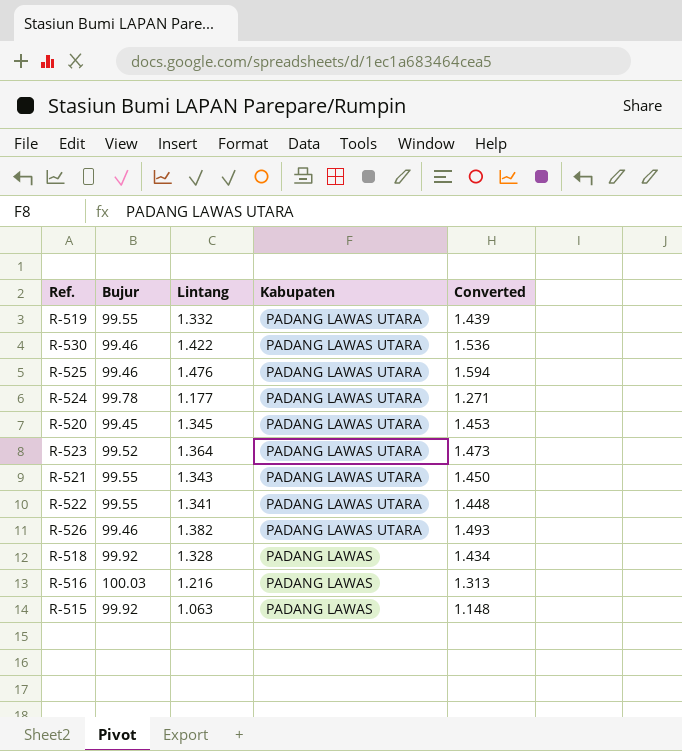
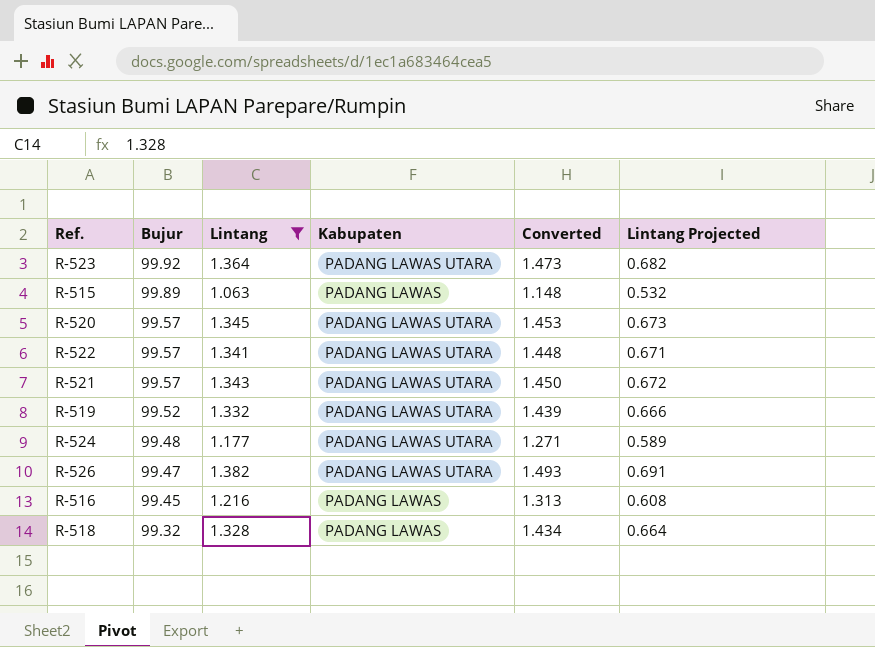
filter: none -> Lintang <= 1.382
row order: Kabupaten descending -> Bujur descending
column Lintang Projected | formula: none -> [Lintang] * 0.5
R-523 | Bujur: 99.52 -> 99.92
R-515 | Bujur: 99.92 -> 99.89
R-520 | Bujur: 99.45 -> 99.57
R-522 | Bujur: 99.55 -> 99.57
R-521 | Bujur: 99.55 -> 99.57
R-519 | Bujur: 99.55 -> 99.52
R-524 | Bujur: 99.78 -> 99.48
R-526 | Bujur: 99.46 -> 99.47
R-516 | Bujur: 100.03 -> 99.45
R-518 | Bujur: 99.92 -> 99.32

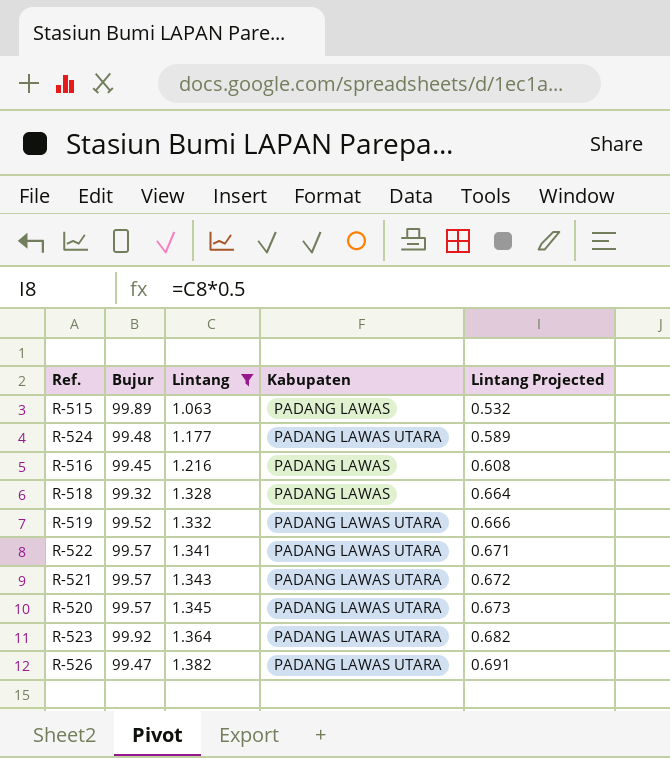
row order: Bujur descending -> Lintang ascending
column Converted | formula: [Lintang] * 1.08 -> none

